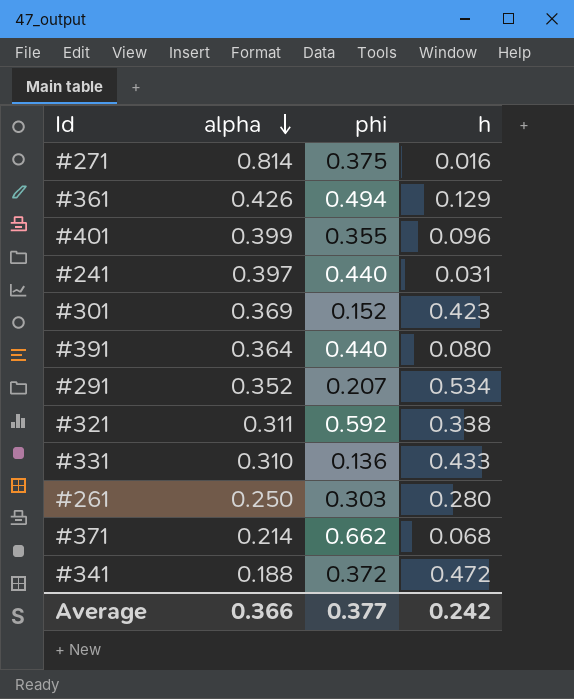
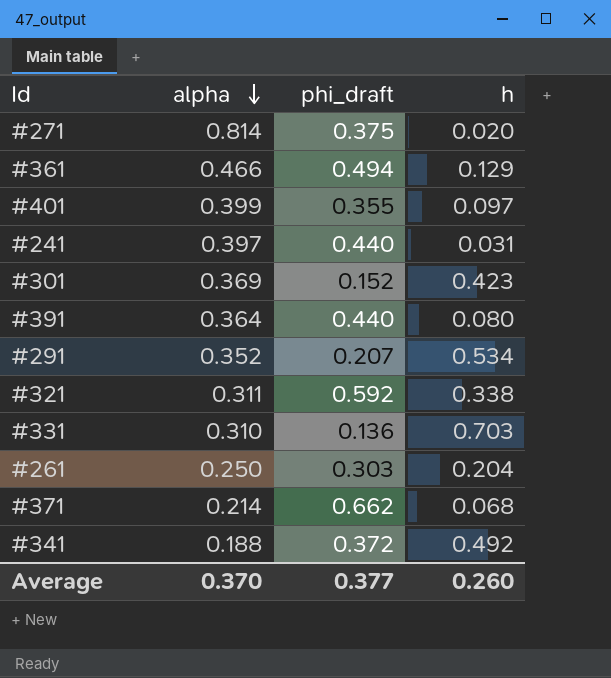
column name: phi -> phi_draft
#271 | h: 0.016 -> 0.020
#361 | alpha: 0.426 -> 0.466
#401 | h: 0.096 -> 0.097
#331 | h: 0.433 -> 0.703
#261 | h: 0.280 -> 0.204
#341 | h: 0.472 -> 0.492
Average | alpha: 0.366 -> 0.370
Average | h: 0.242 -> 0.260

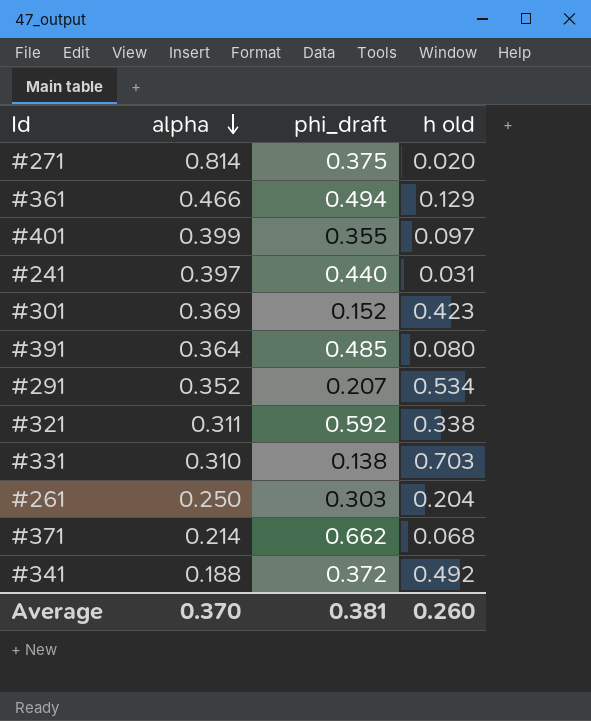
column name: h -> h old
#391 | phi_draft: 0.440 -> 0.485
#331 | phi_draft: 0.136 -> 0.138
Average | phi_draft: 0.377 -> 0.381

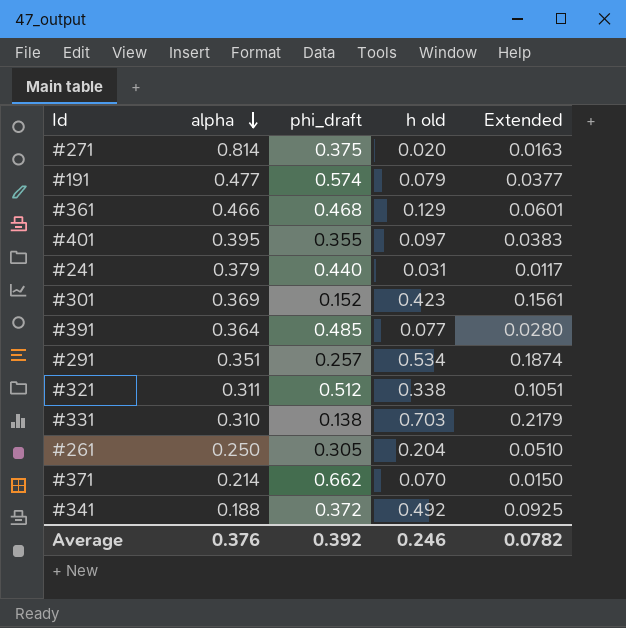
column Extended | formula: none -> [alpha] * [h old]
row #191: none -> 0.477 | 0.574 | 0.079 | 0.0377
#361 | phi_draft: 0.494 -> 0.468
#401 | alpha: 0.399 -> 0.395
#241 | alpha: 0.397 -> 0.379
#391 | h old: 0.080 -> 0.077
#291 | alpha: 0.352 -> 0.351
#291 | phi_draft: 0.207 -> 0.257
#321 | phi_draft: 0.592 -> 0.512
#261 | phi_draft: 0.303 -> 0.305
#371 | h old: 0.068 -> 0.070
Average | alpha: 0.370 -> 0.376
Average | phi_draft: 0.381 -> 0.392
Average | h old: 0.260 -> 0.246

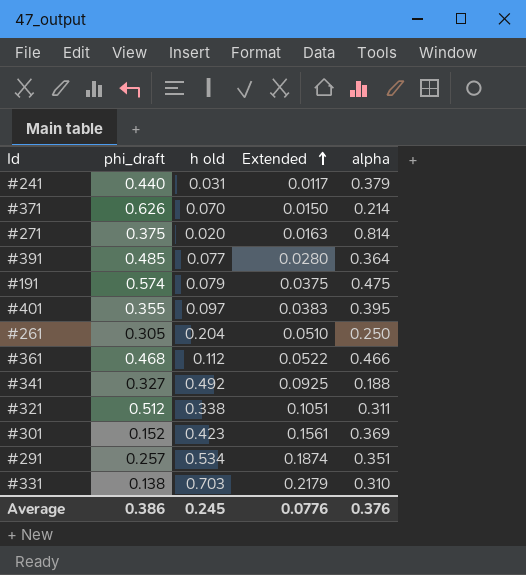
row order: alpha descending -> Extended ascending
column alpha | position: 2 -> 5
#371 | phi_draft: 0.662 -> 0.626
#191 | Extended: 0.0377 -> 0.0375
#191 | alpha: 0.477 -> 0.475
#361 | h old: 0.129 -> 0.112
#361 | Extended: 0.0601 -> 0.0522
#341 | phi_draft: 0.372 -> 0.327
Average | phi_draft: 0.392 -> 0.386
Average | h old: 0.246 -> 0.245
Average | Extended: 0.0782 -> 0.0776

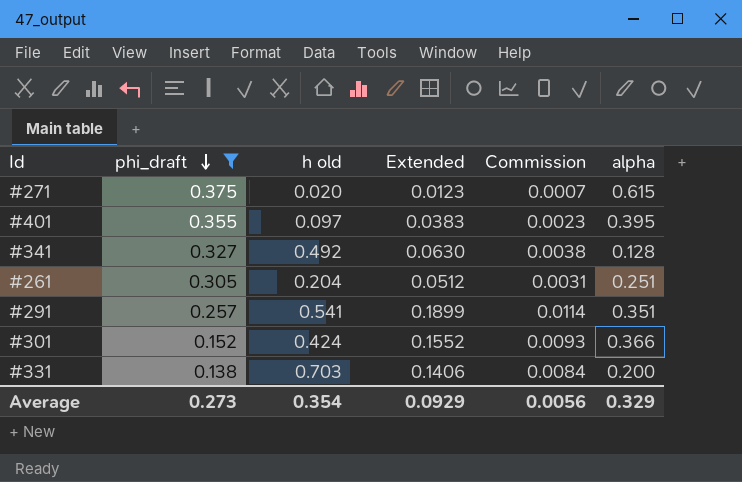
filter: none -> phi_draft <= 0.375
row order: Extended ascending -> phi_draft descending
column Commission | formula: none -> [Extended] * 0.06
#271 | Extended: 0.0163 -> 0.0123
#271 | alpha: 0.814 -> 0.615
#341 | Extended: 0.0925 -> 0.0630
#341 | alpha: 0.188 -> 0.128
#261 | Extended: 0.0510 -> 0.0512
#261 | alpha: 0.250 -> 0.251
#291 | h old: 0.534 -> 0.541
#291 | Extended: 0.1874 -> 0.1899
#301 | h old: 0.423 -> 0.424
#301 | Extended: 0.1561 -> 0.1552
#301 | alpha: 0.369 -> 0.366
#331 | Extended: 0.2179 -> 0.1406
#331 | alpha: 0.310 -> 0.200
Average | phi_draft: 0.386 -> 0.273
Average | h old: 0.245 -> 0.354
Average | Extended: 0.0776 -> 0.0929
Average | alpha: 0.376 -> 0.329

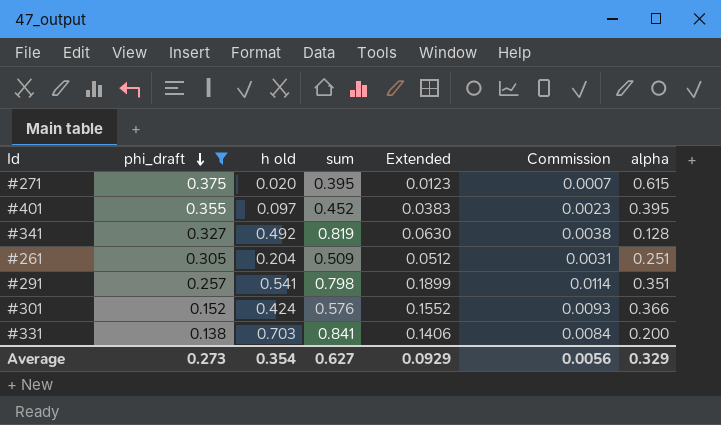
column sum | formula: none -> [phi_draft] + [h old]

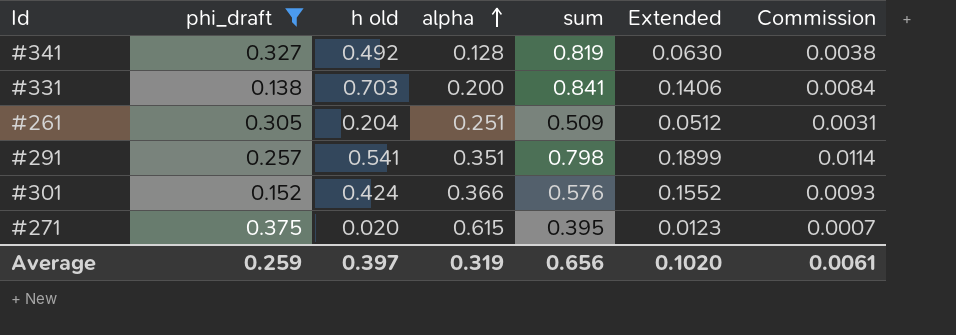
row order: phi_draft descending -> alpha ascending
column alpha | position: 7 -> 4
row #401: 0.355 | 0.097 | 0.452 | 0.0383 | 0.0023 | 0.395 -> none
Average | phi_draft: 0.273 -> 0.259
Average | h old: 0.354 -> 0.397
Average | alpha: 0.329 -> 0.319
Average | sum: 0.627 -> 0.656
Average | Extended: 0.0929 -> 0.1020
Average | Commission: 0.0056 -> 0.0061

